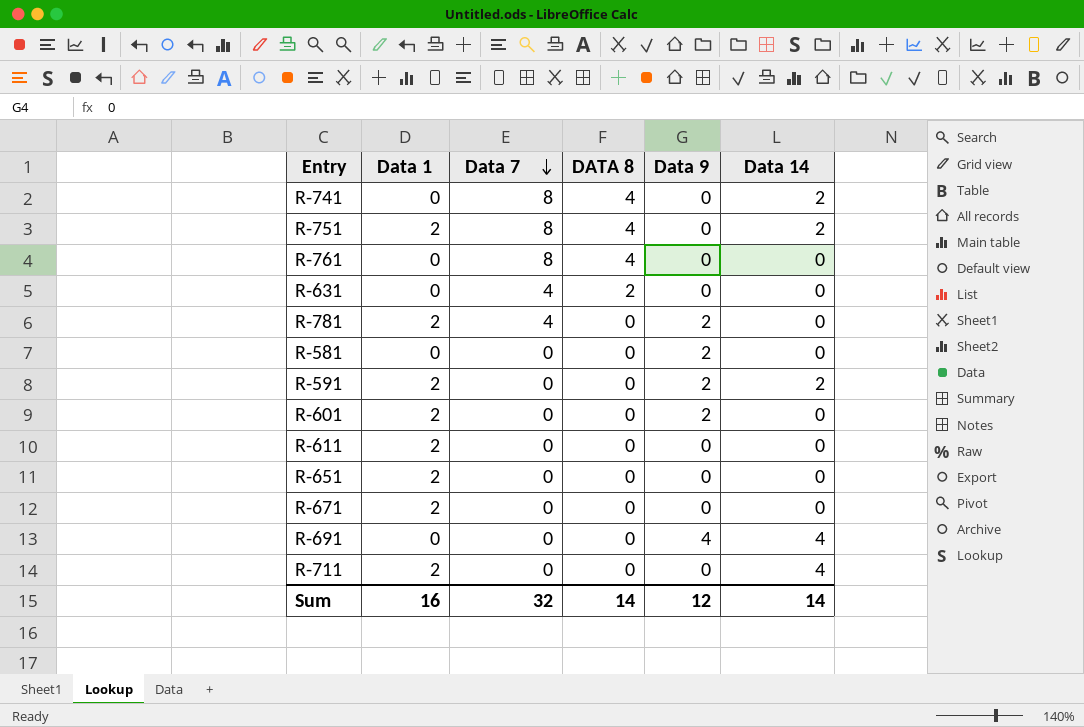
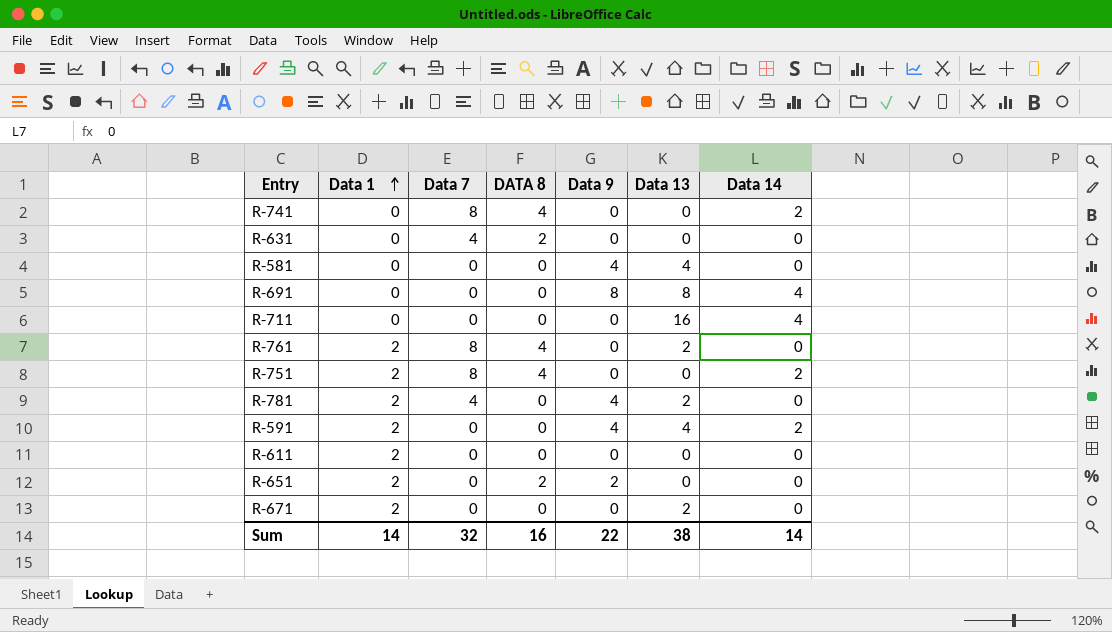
row order: Data 7 descending -> Data 1 ascending
column Data 13 | position: none -> 6
row R-601: 2 | 0 | 0 | 2 | 0 -> none
R-581 | Data 9: 2 -> 4
R-691 | Data 9: 4 -> 8
R-711 | Data 1: 2 -> 0
R-761 | Data 1: 0 -> 2
R-781 | Data 9: 2 -> 4
R-591 | Data 9: 2 -> 4
R-651 | DATA 8: 0 -> 2
R-651 | Data 9: 0 -> 2
Sum | Data 1: 16 -> 14
Sum | DATA 8: 14 -> 16
Sum | Data 9: 12 -> 22

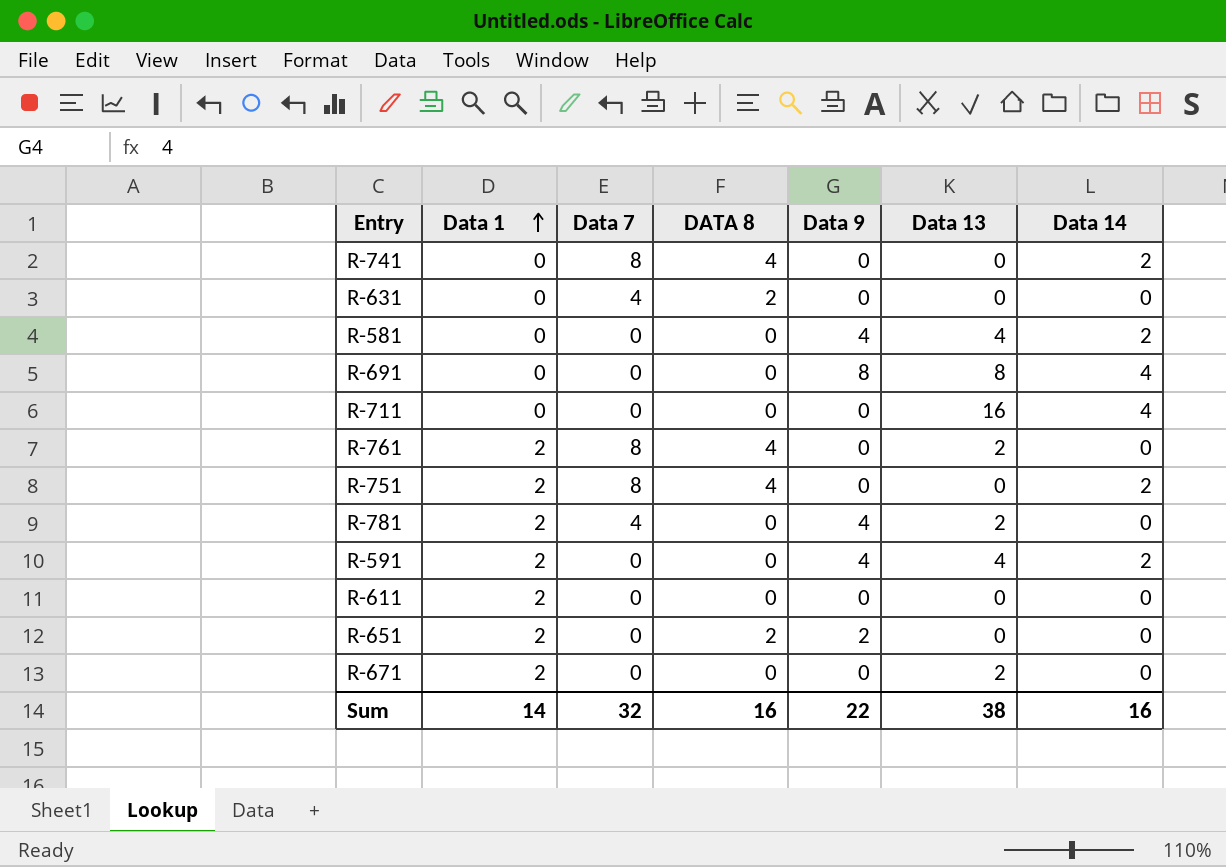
R-581 | Data 14: 0 -> 2
Sum | Data 14: 14 -> 16

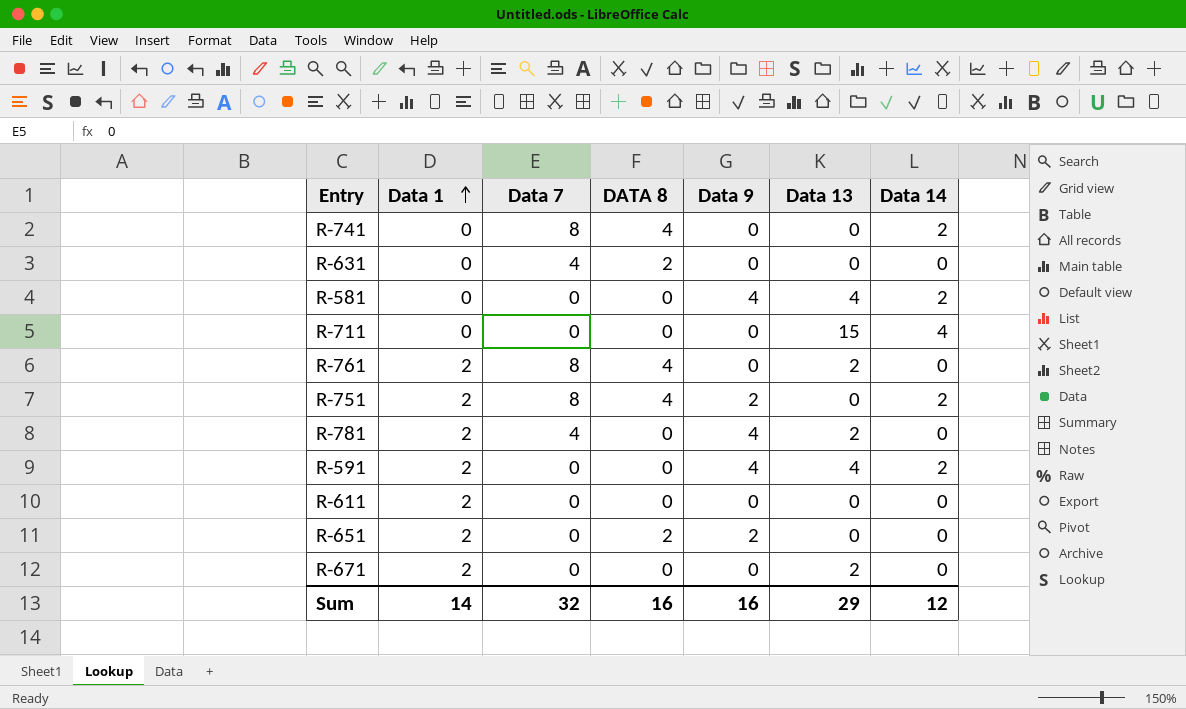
row R-691: 0 | 0 | 0 | 8 | 8 | 4 -> none
R-711 | Data 13: 16 -> 15
R-751 | Data 9: 0 -> 2
Sum | Data 9: 22 -> 16
Sum | Data 13: 38 -> 29
Sum | Data 14: 16 -> 12

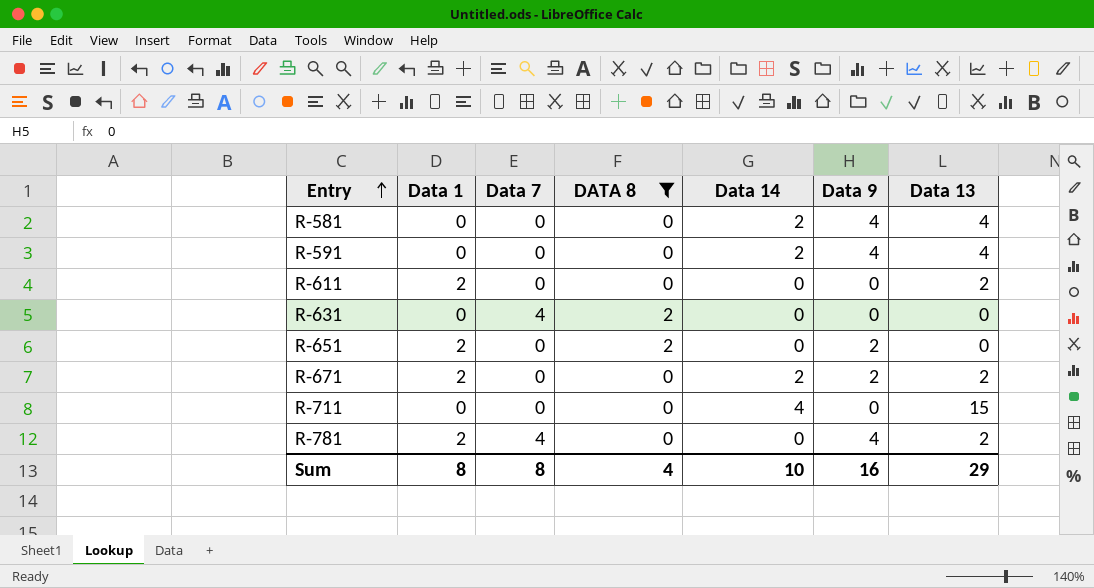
filter: none -> DATA 8 != 4
row order: Data 1 ascending -> Entry ascending
column Data 14 | position: 7 -> 5
R-591 | Data 1: 2 -> 0
R-611 | Data 13: 0 -> 2
R-671 | Data 14: 0 -> 2
R-671 | Data 9: 0 -> 2
Sum | Data 1: 14 -> 8
Sum | Data 7: 32 -> 8
Sum | DATA 8: 16 -> 4
Sum | Data 14: 12 -> 10

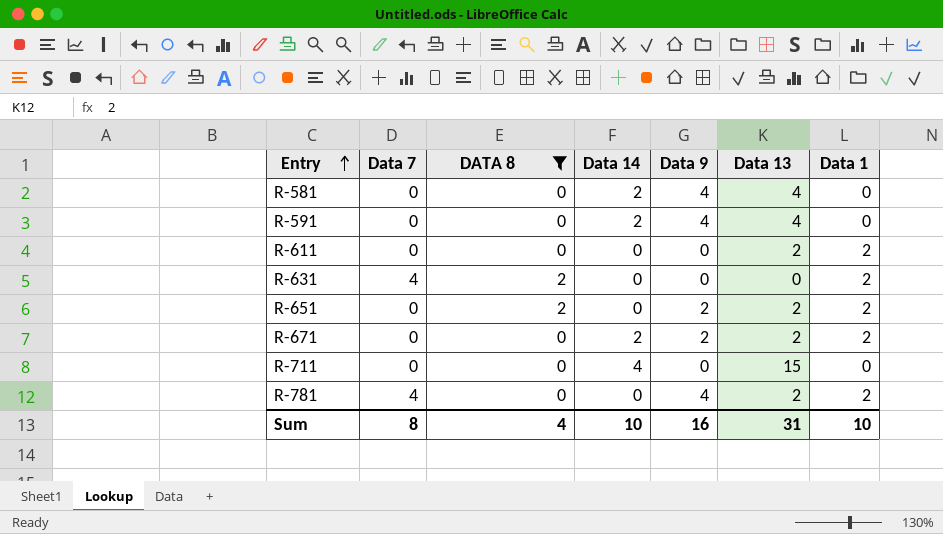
column Data 1 | position: 2 -> 7
R-631 | Data 1: 0 -> 2
R-651 | Data 13: 0 -> 2
Sum | Data 13: 29 -> 31
Sum | Data 1: 8 -> 10

